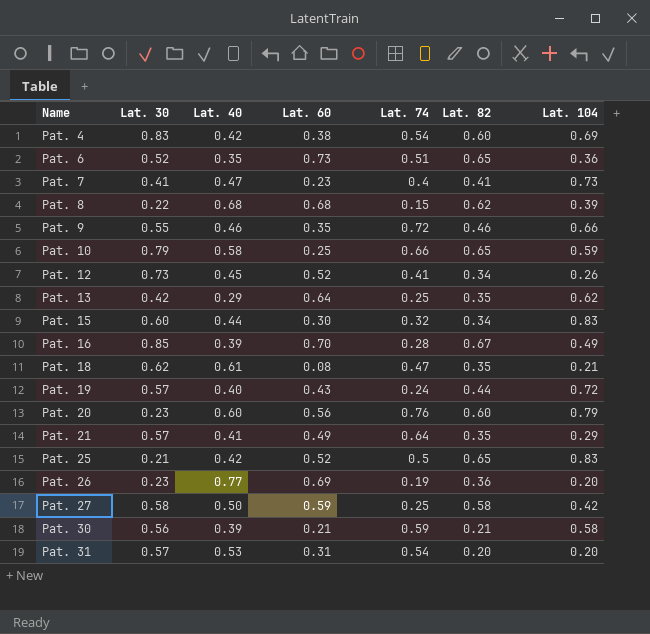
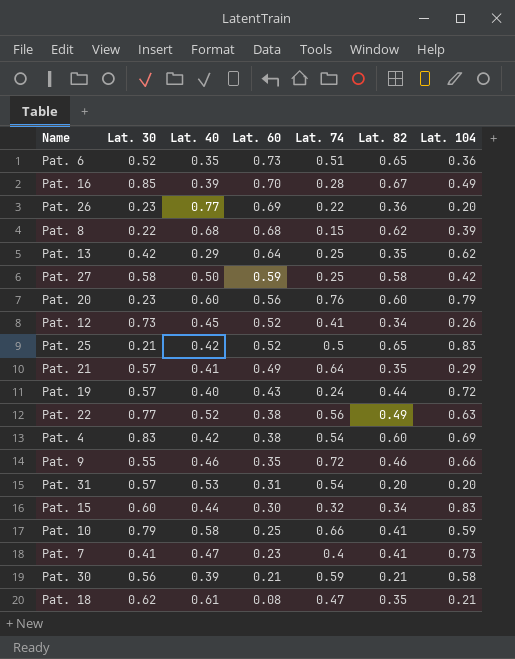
row order: Name ascending -> Lat. 60 descending
Pat. 26 | Lat. 74: 0.19 -> 0.22
row Pat. 22: none -> 0.77 | 0.52 | 0.38 | 0.56 | 0.49 | 0.63
Pat. 10 | Lat. 82: 0.65 -> 0.41

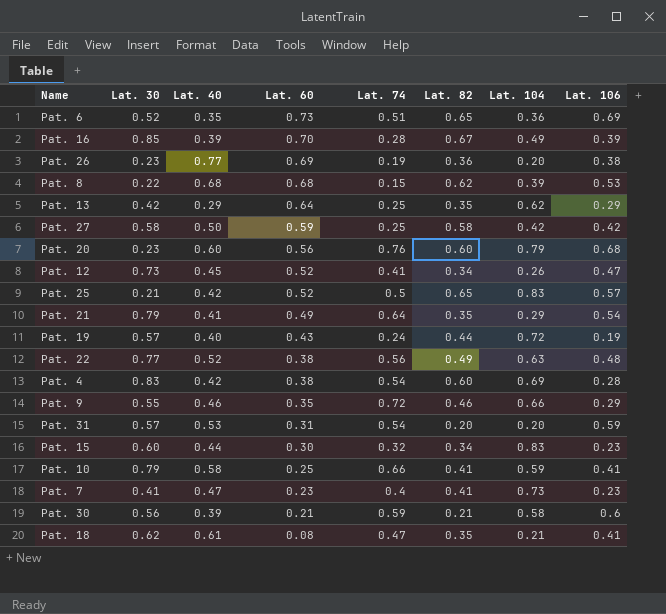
column Lat. 106 | position: none -> 8
Pat. 26 | Lat. 74: 0.22 -> 0.19
Pat. 21 | Lat. 30: 0.57 -> 0.79

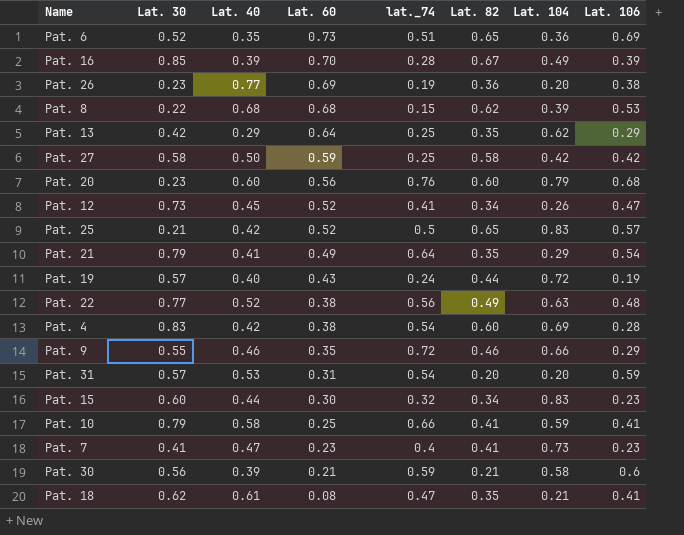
column name: Lat. 74 -> lat._74

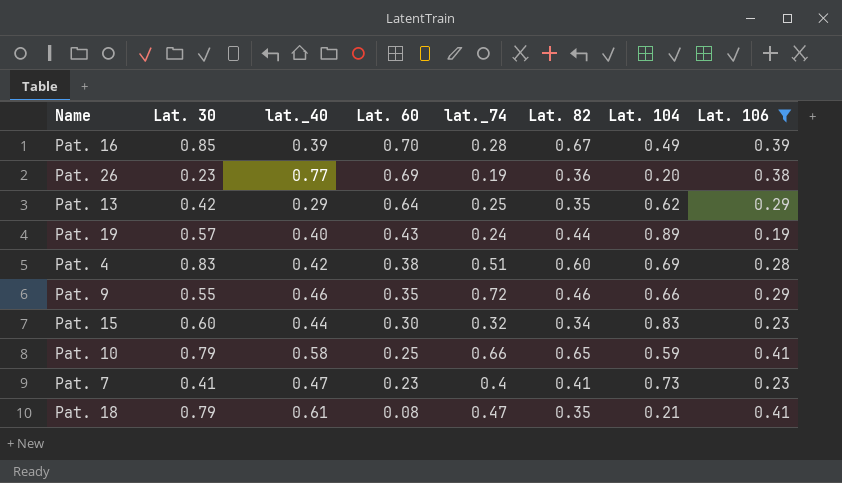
filter: none -> Lat. 106 <= 0.41
column name: Lat. 40 -> lat._40
Pat. 19 | Lat. 104: 0.72 -> 0.89
Pat. 4 | lat._74: 0.54 -> 0.51
Pat. 10 | Lat. 82: 0.41 -> 0.65
Pat. 18 | Lat. 30: 0.62 -> 0.79

